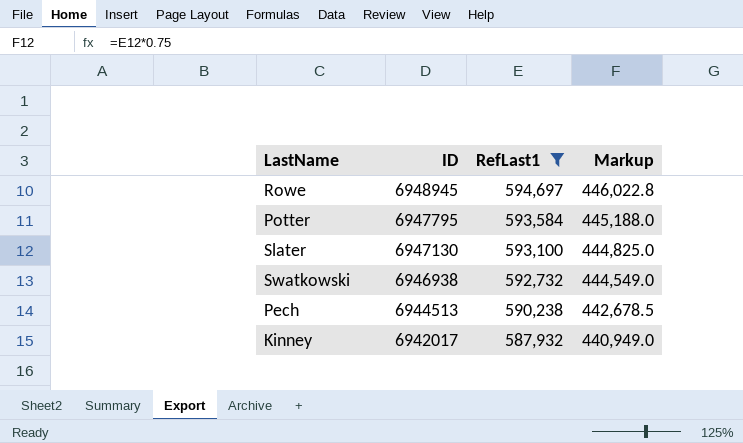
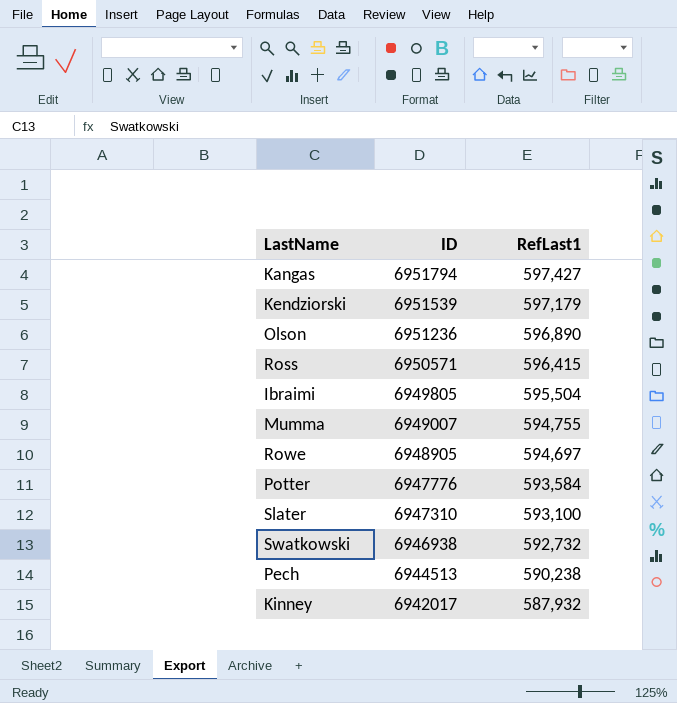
filter: RefLast1 <= 594,697 -> none
column Markup | formula: [RefLast1] * 0.75 -> none
Rowe | ID: 6948945 -> 6948905
Potter | ID: 6947795 -> 6947776
Slater | ID: 6947130 -> 6947310

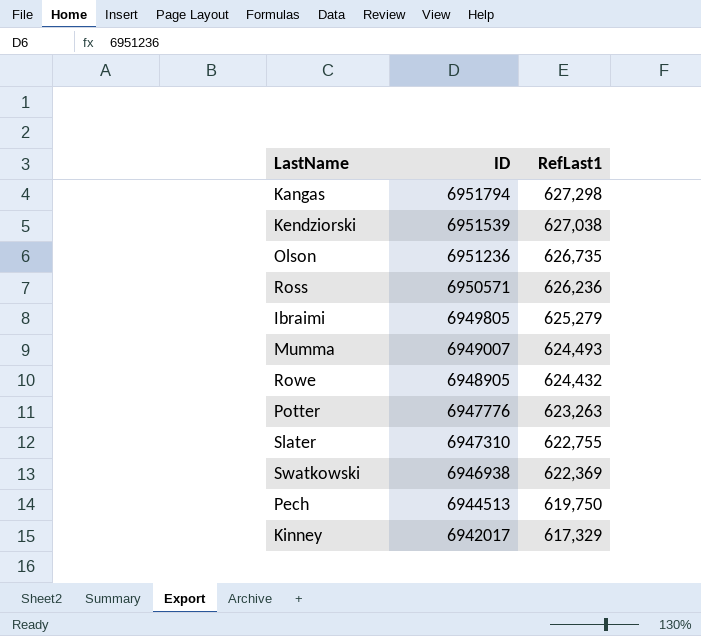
Kangas | RefLast1: 597,427 -> 627,298
Kendziorski | RefLast1: 597,179 -> 627,038
Olson | RefLast1: 596,890 -> 626,735
Ross | RefLast1: 596,415 -> 626,236
Ibraimi | RefLast1: 595,504 -> 625,279
Mumma | RefLast1: 594,755 -> 624,493
Rowe | RefLast1: 594,697 -> 624,432
Potter | RefLast1: 593,584 -> 623,263
Slater | RefLast1: 593,100 -> 622,755
Swatkowski | RefLast1: 592,732 -> 622,369
Pech | RefLast1: 590,238 -> 619,750
Kinney | RefLast1: 587,932 -> 617,329

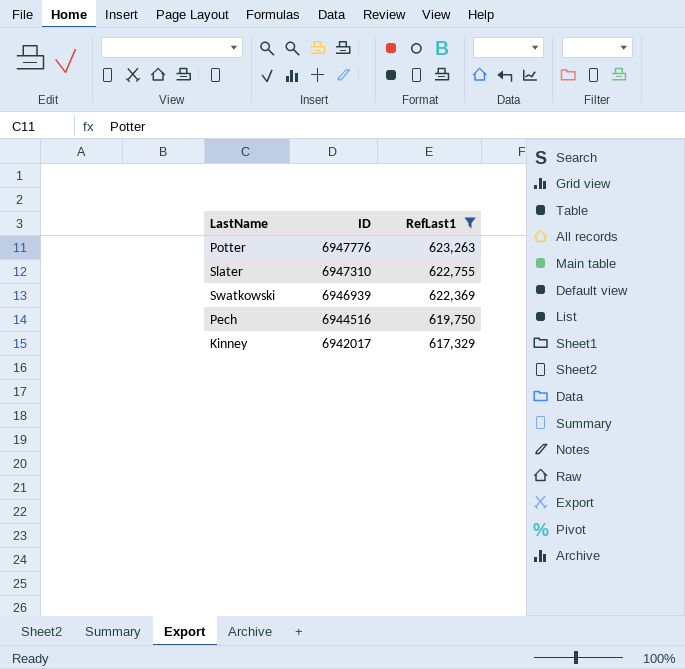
filter: none -> RefLast1 <= 623,263
Swatkowski | ID: 6946938 -> 6946939
Pech | ID: 6944513 -> 6944516

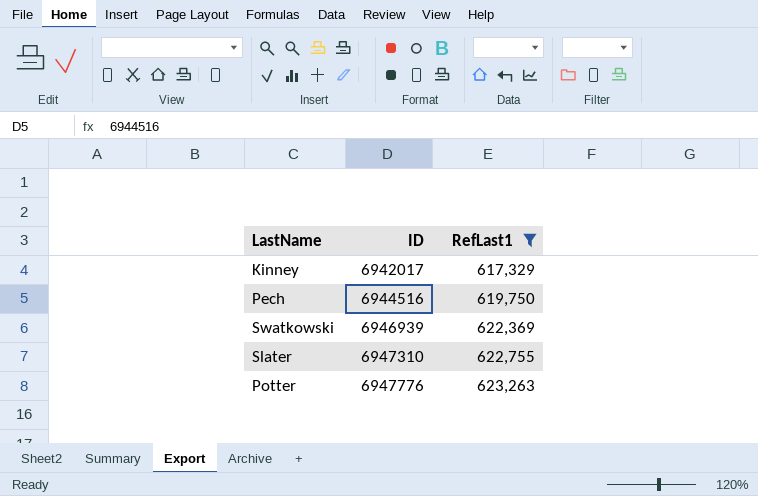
row order: ID descending -> ID ascending

